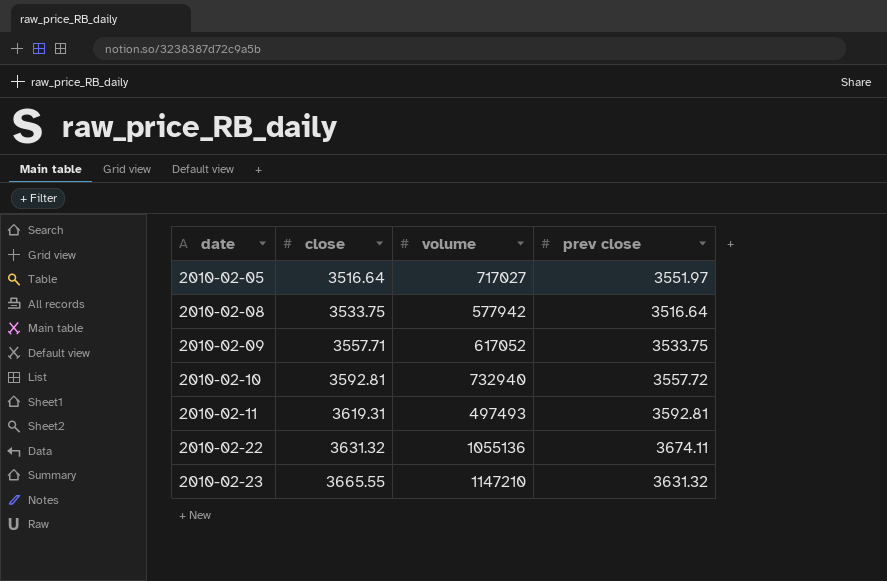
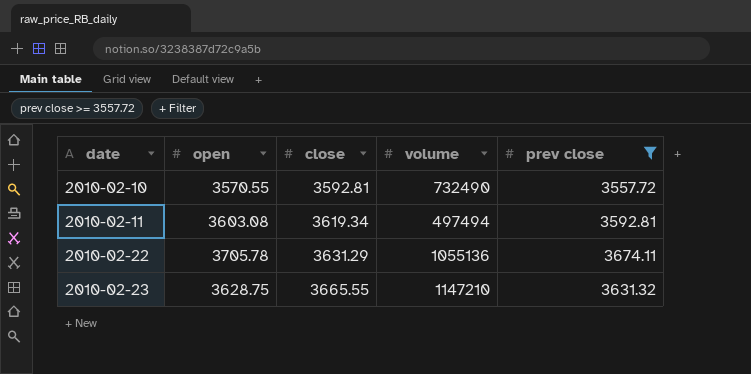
filter: none -> prev close >= 3557.72
column open | position: none -> 2
2010-02-10 | volume: 732940 -> 732490
2010-02-11 | close: 3619.31 -> 3619.34
2010-02-11 | volume: 497493 -> 497494
2010-02-22 | close: 3631.32 -> 3631.29

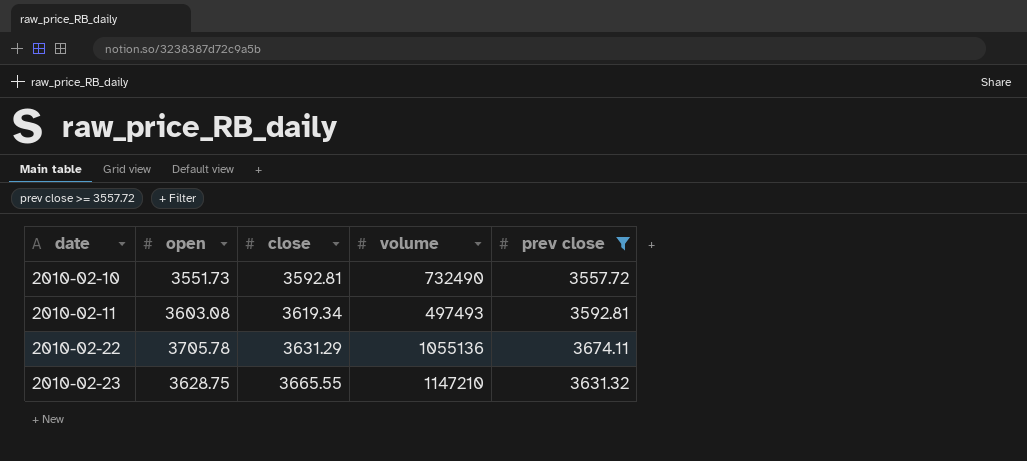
2010-02-10 | open: 3570.55 -> 3551.73
2010-02-11 | volume: 497494 -> 497493

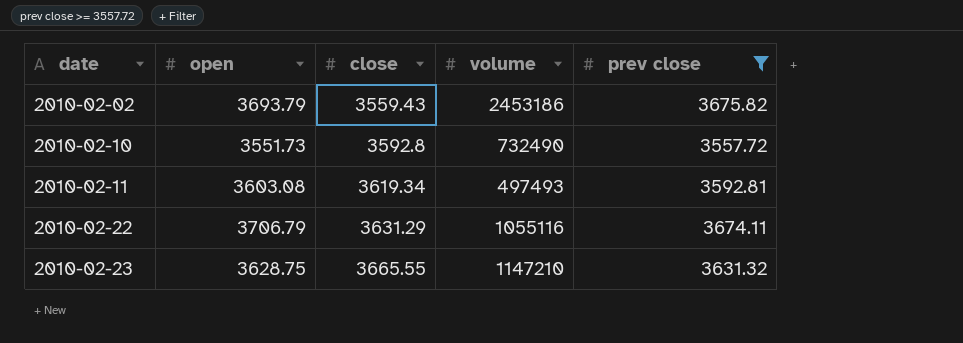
row 2010-02-02: none -> 3693.79 | 3559.43 | 2453186 | 3675.82
2010-02-10 | close: 3592.81 -> 3592.8
2010-02-22 | open: 3705.78 -> 3706.79
2010-02-22 | volume: 1055136 -> 1055116

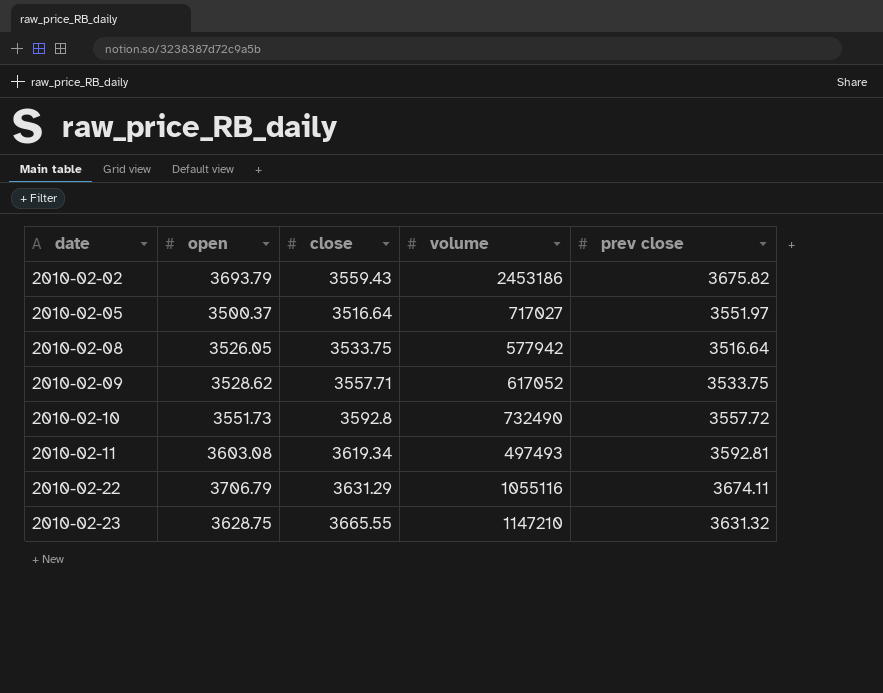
filter: prev close >= 3557.72 -> none

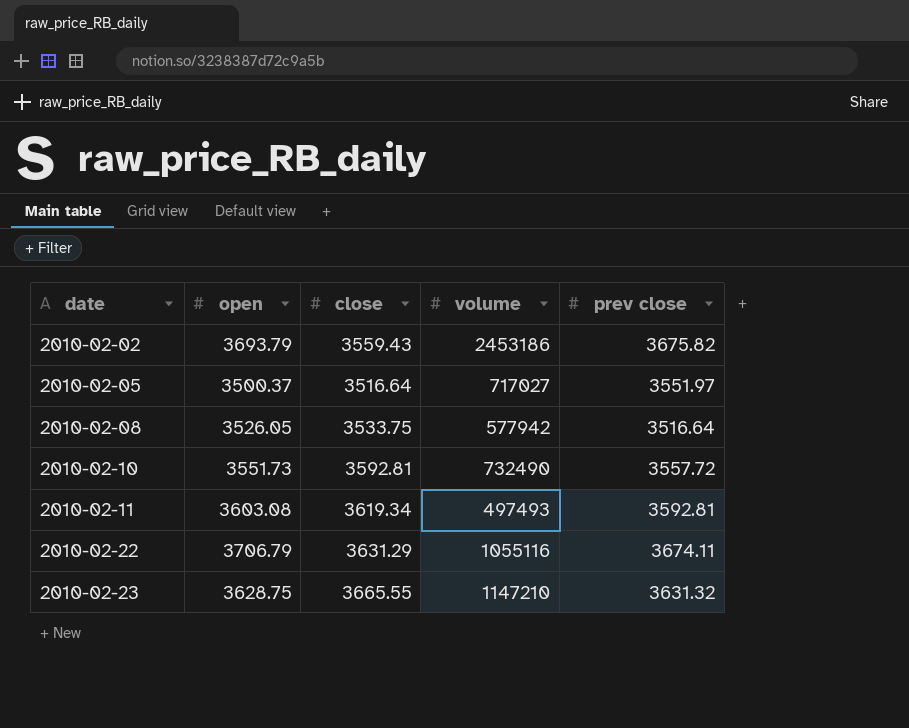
row 2010-02-09: 3528.62 | 3557.71 | 617052 | 3533.75 -> none
2010-02-10 | close: 3592.8 -> 3592.81

